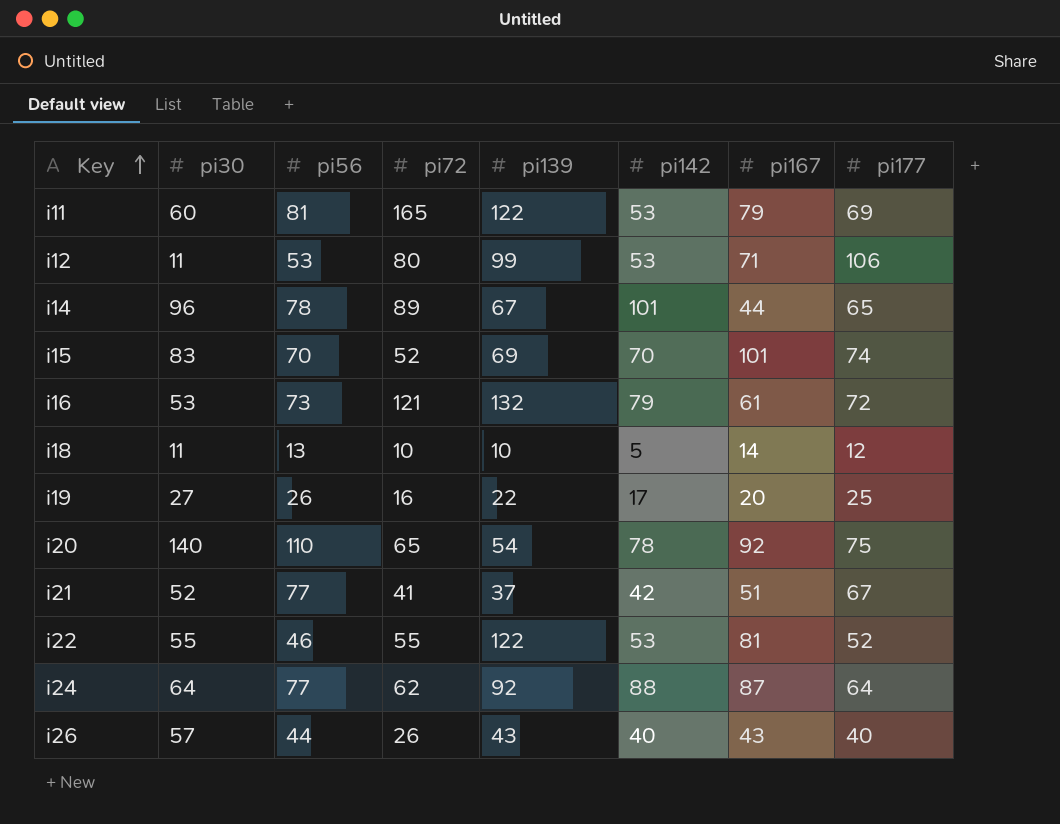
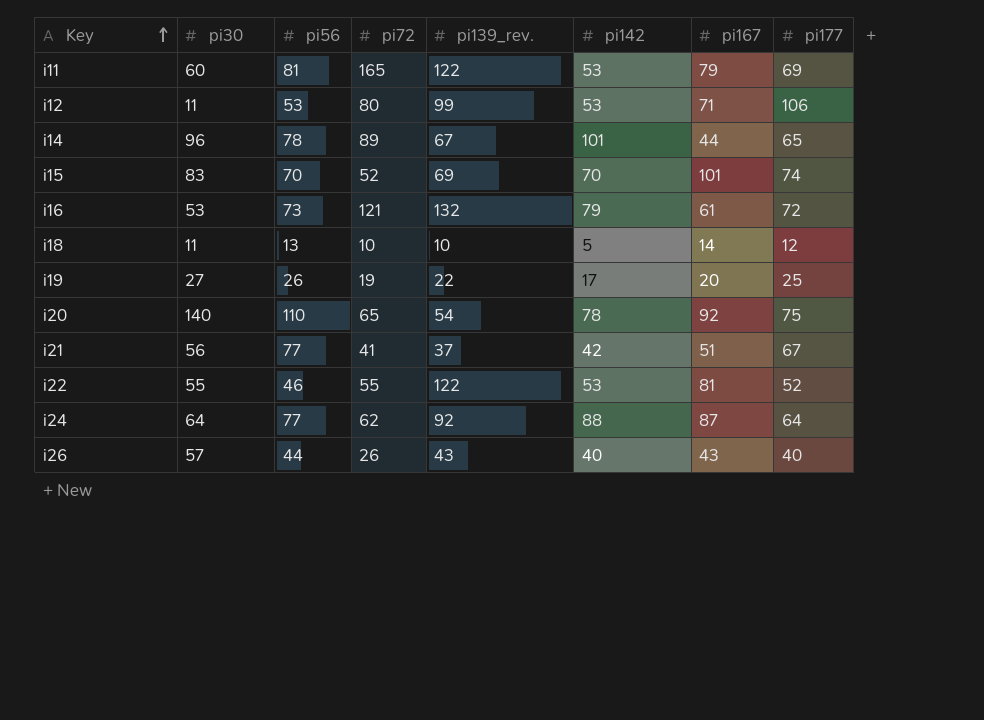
column name: pi139 -> pi139_rev.
i19 | pi72: 16 -> 19
i21 | pi30: 52 -> 56

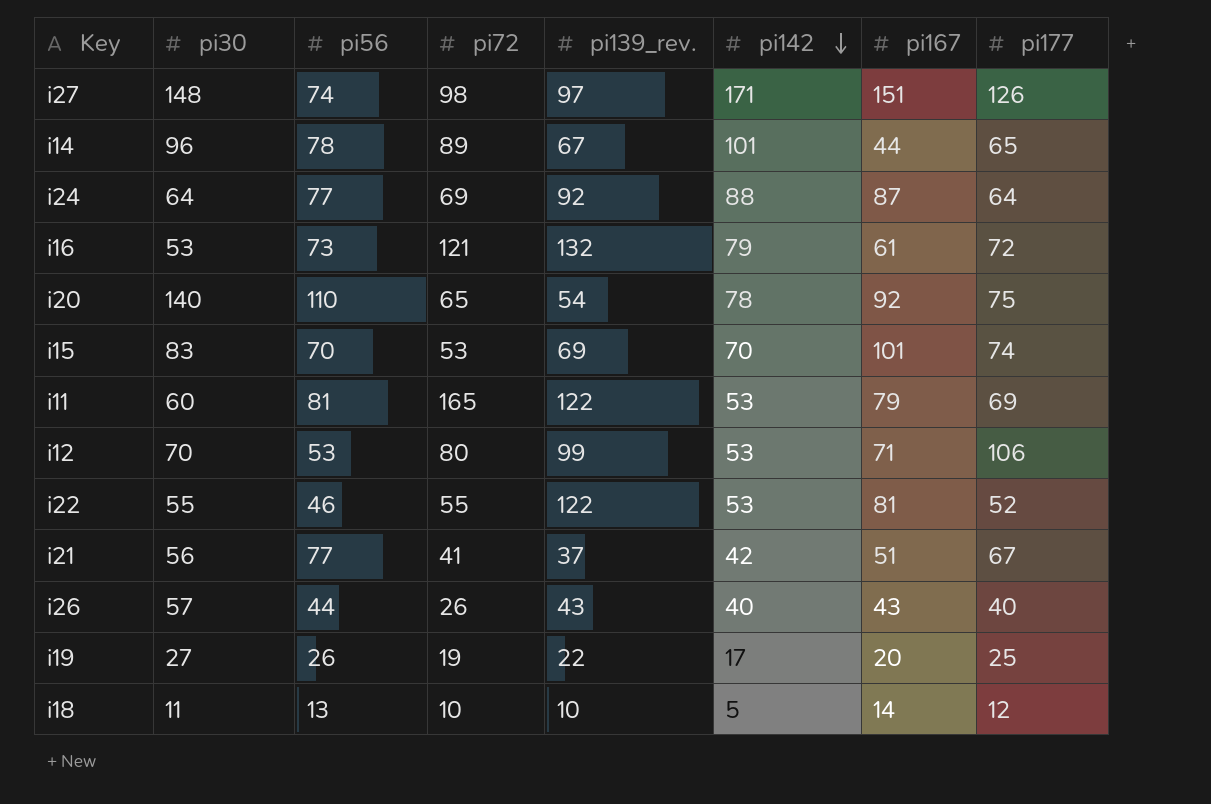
row order: Key ascending -> pi142 descending
row i27: none -> 148 | 74 | 98 | 97 | 171 | 151 | 126
i24 | pi72: 62 -> 69
i15 | pi72: 52 -> 53
i12 | pi30: 11 -> 70

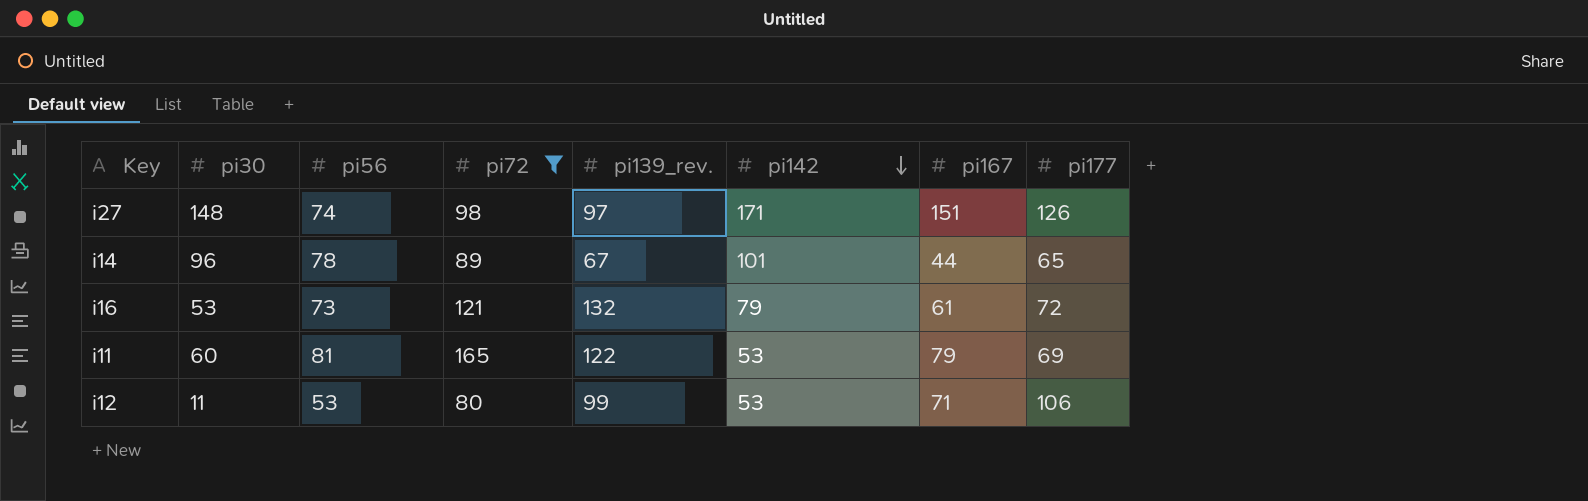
filter: none -> pi72 >= 80
i12 | pi30: 70 -> 11

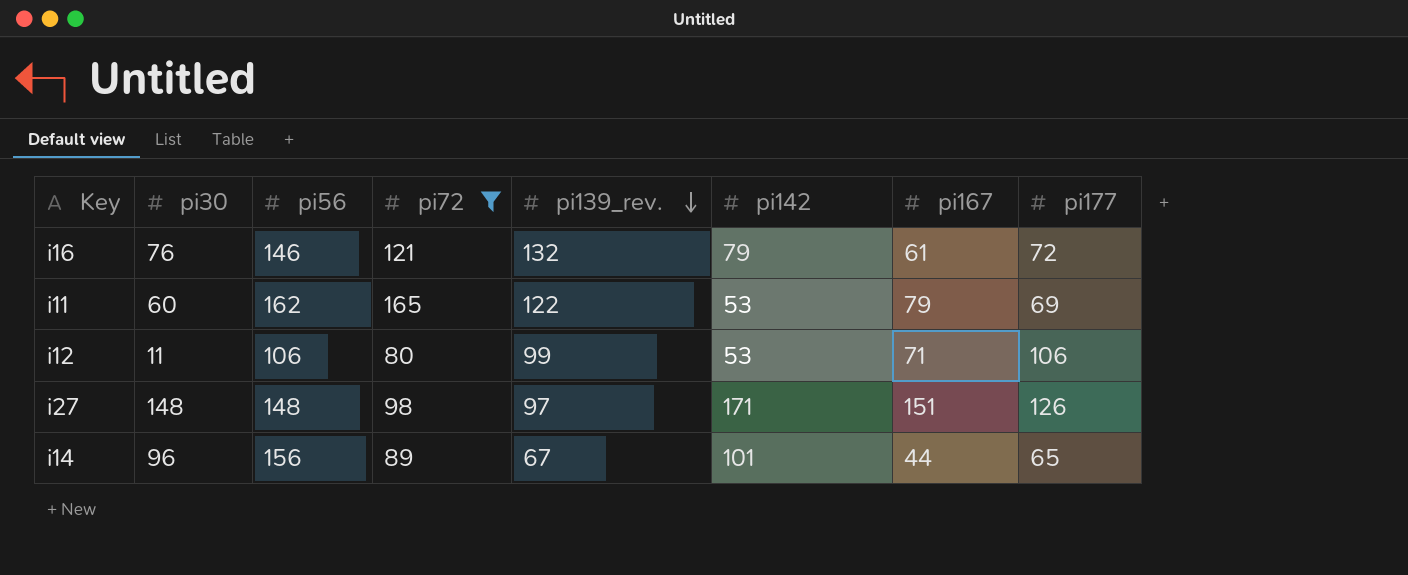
row order: pi142 descending -> pi139_rev. descending
i16 | pi30: 53 -> 76
i16 | pi56: 73 -> 146
i11 | pi56: 81 -> 162
i12 | pi56: 53 -> 106
i27 | pi56: 74 -> 148
i14 | pi56: 78 -> 156

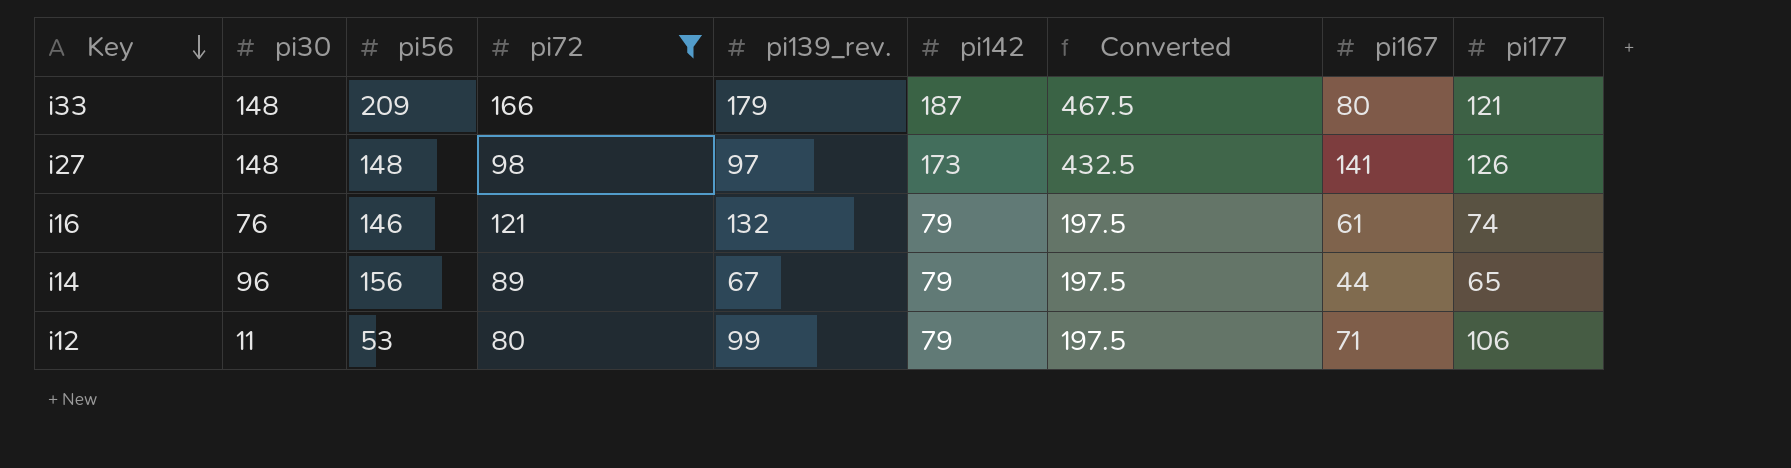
row order: pi139_rev. descending -> Key descending
column Converted | formula: none -> [pi142] * 2.5
row i11: 60 | 162 | 165 | 122 | 53 | 79 | 69 -> none
row i33: none -> 148 | 209 | 166 | 179 | 187 | 467.5 | 80 | 121
i27 | pi142: 171 -> 173
i27 | pi167: 151 -> 141
i16 | pi177: 72 -> 74
i14 | pi142: 101 -> 79
i12 | pi56: 106 -> 53
i12 | pi142: 53 -> 79

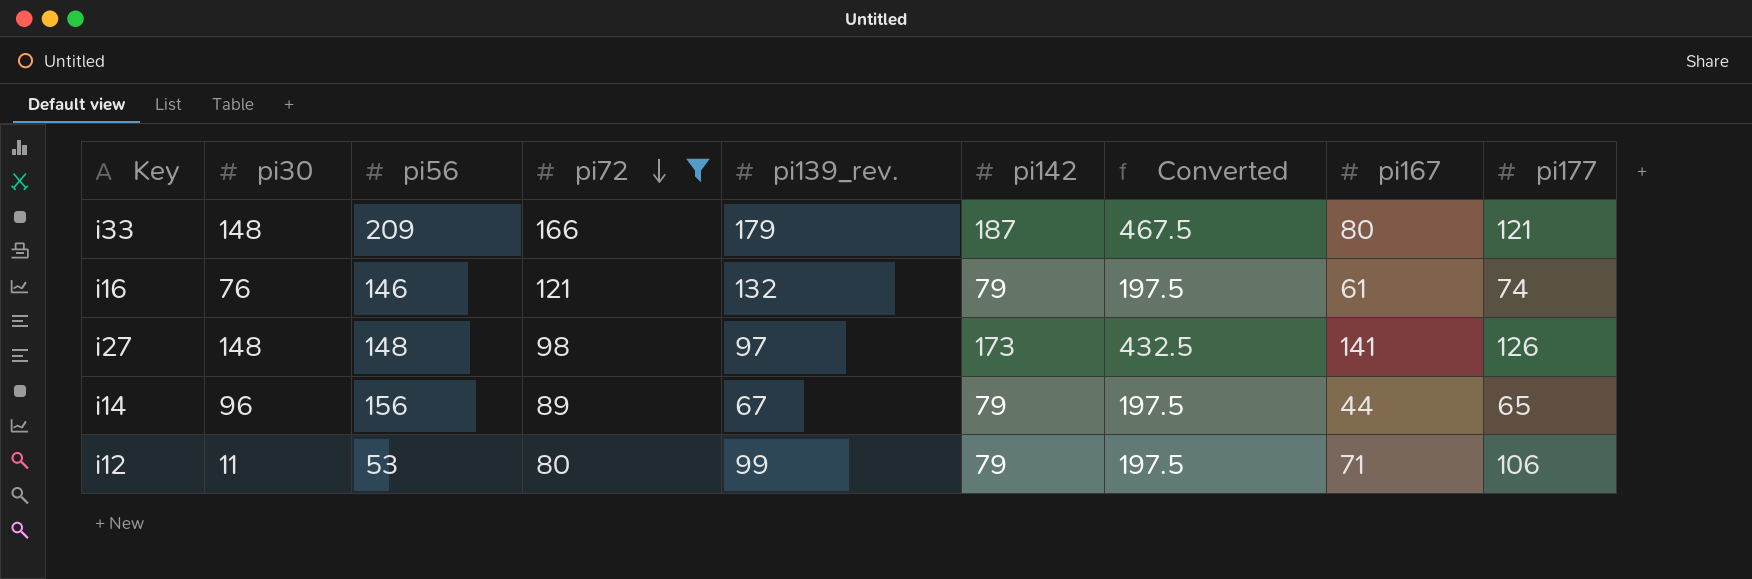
row order: Key descending -> pi72 descending

